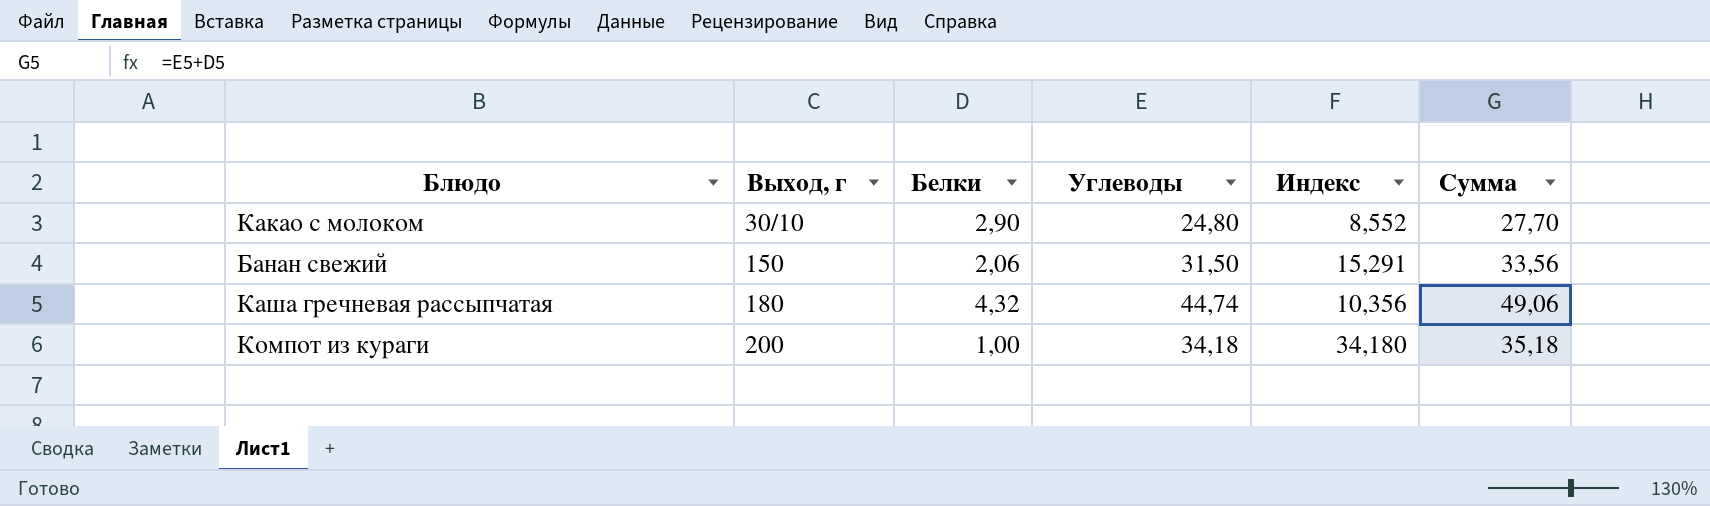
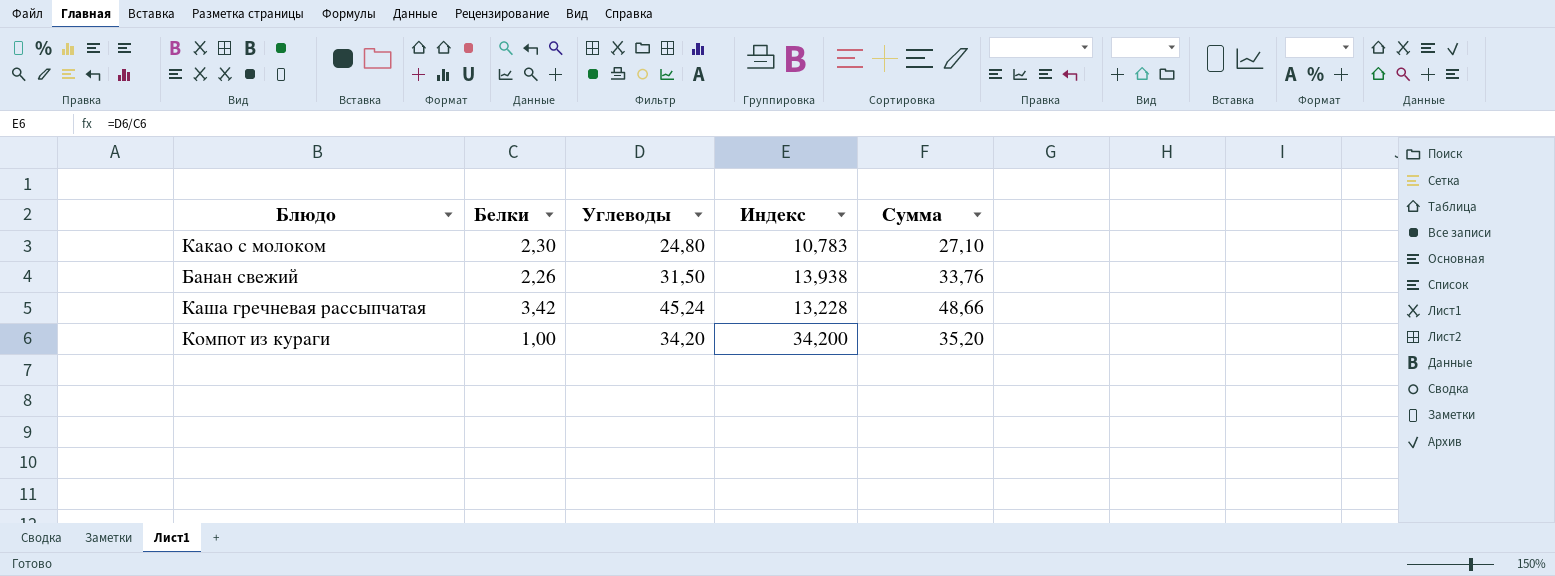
column Выход, г | position: 2 -> none
Какао с молоком | Белки: 2,90 -> 2,30
Какао с молоком | Индекс: 8,552 -> 10,783
Какао с молоком | Сумма: 27,70 -> 27,10
Банан свежий | Белки: 2,06 -> 2,26
Банан свежий | Индекс: 15,291 -> 13,938
Банан свежий | Сумма: 33,56 -> 33,76
Каша гречневая рассыпчатая | Белки: 4,32 -> 3,42
Каша гречневая рассыпчатая | Углеводы: 44,74 -> 45,24
Каша гречневая рассыпчатая | Индекс: 10,356 -> 13,228
Каша гречневая рассыпчатая | Сумма: 49,06 -> 48,66
Компот из кураги | Углеводы: 34,18 -> 34,20
Компот из кураги | Индекс: 34,180 -> 34,200
Компот из кураги | Сумма: 35,18 -> 35,20

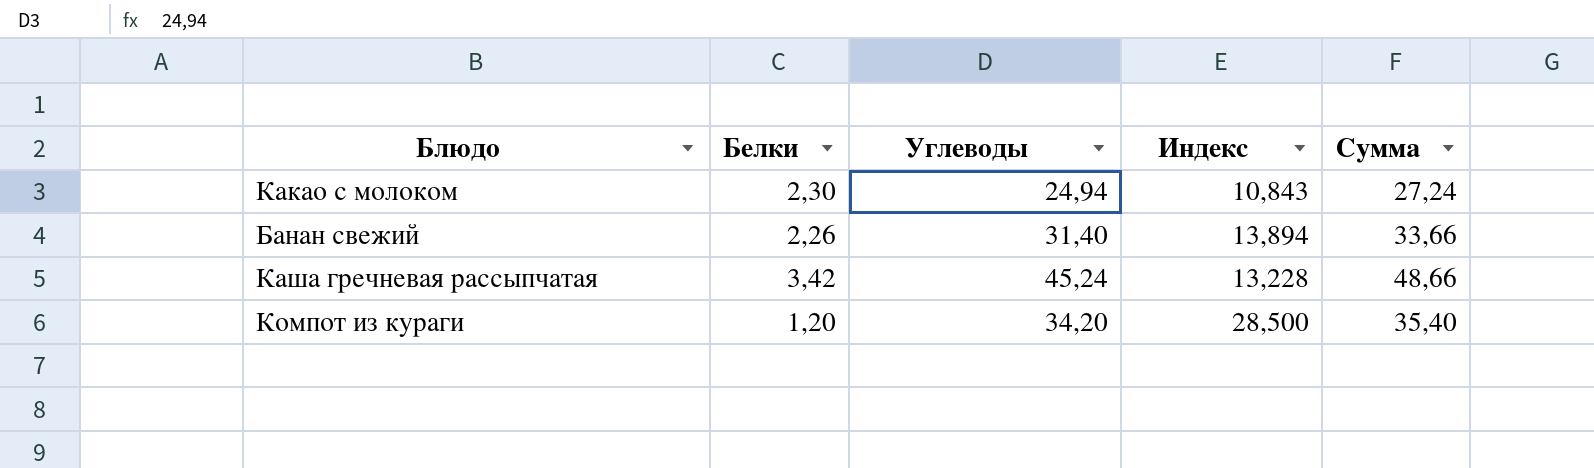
Какао с молоком | Углеводы: 24,80 -> 24,94
Какао с молоком | Индекс: 10,783 -> 10,843
Какао с молоком | Сумма: 27,10 -> 27,24
Банан свежий | Углеводы: 31,50 -> 31,40
Банан свежий | Индекс: 13,938 -> 13,894
Банан свежий | Сумма: 33,76 -> 33,66
Компот из кураги | Белки: 1,00 -> 1,20
Компот из кураги | Индекс: 34,200 -> 28,500
Компот из кураги | Сумма: 35,20 -> 35,40

